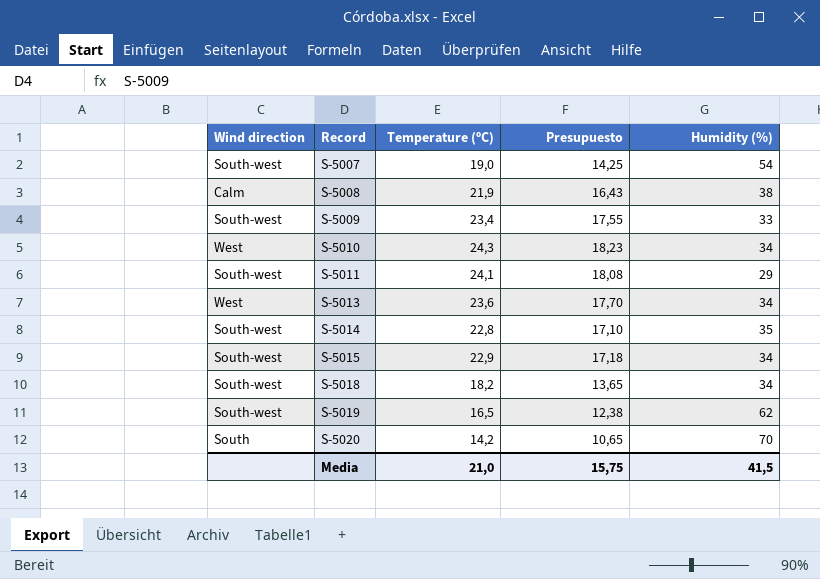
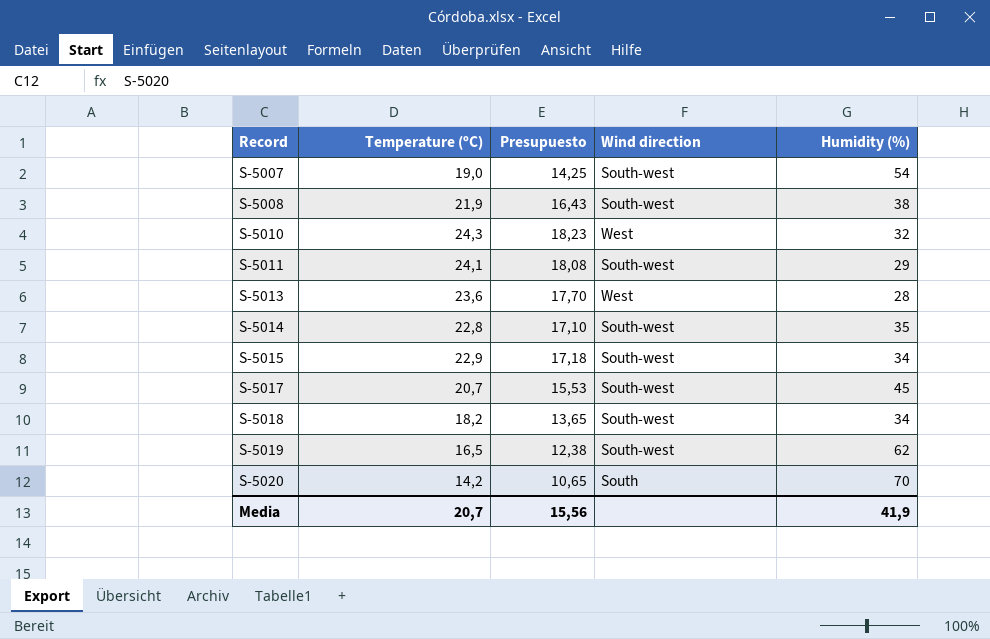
column Wind direction | position: 1 -> 4
row S-5009: South-west | 23,4 | 17,55 | 33 -> none
S-5008 | Wind direction: Calm -> South-west
S-5010 | Humidity (%): 34 -> 32
S-5013 | Humidity (%): 34 -> 28
row S-5017: none -> 20,7 | 15,53 | South-west | 45
Media | Temperature (ºC): 21,0 -> 20,7
Media | Presupuesto: 15,75 -> 15,56
Media | Humidity (%): 41,5 -> 41,9

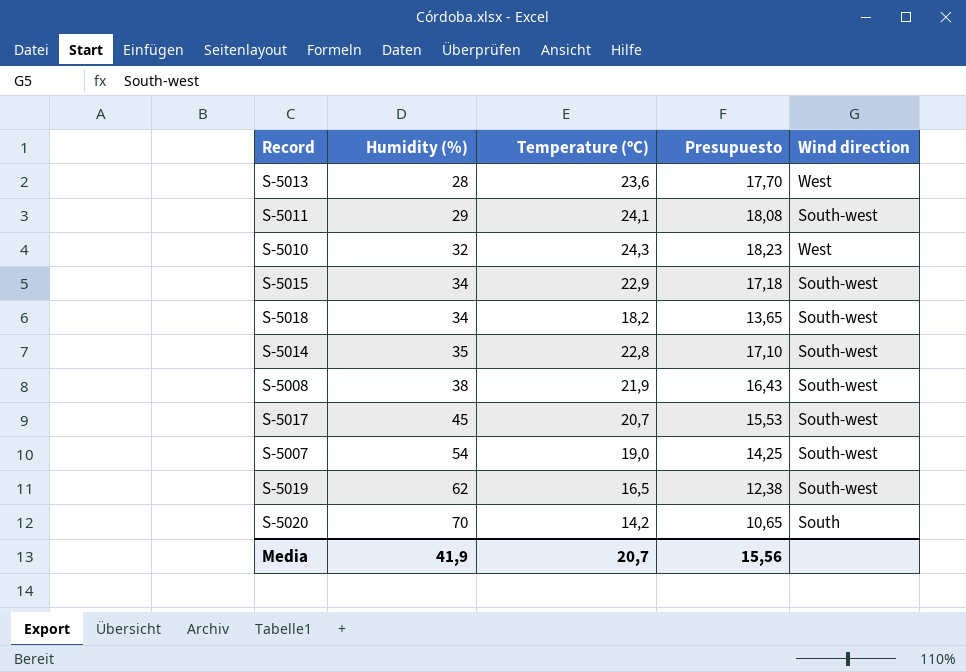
row order: Record ascending -> Humidity (%) ascending
column Humidity (%) | position: 5 -> 2

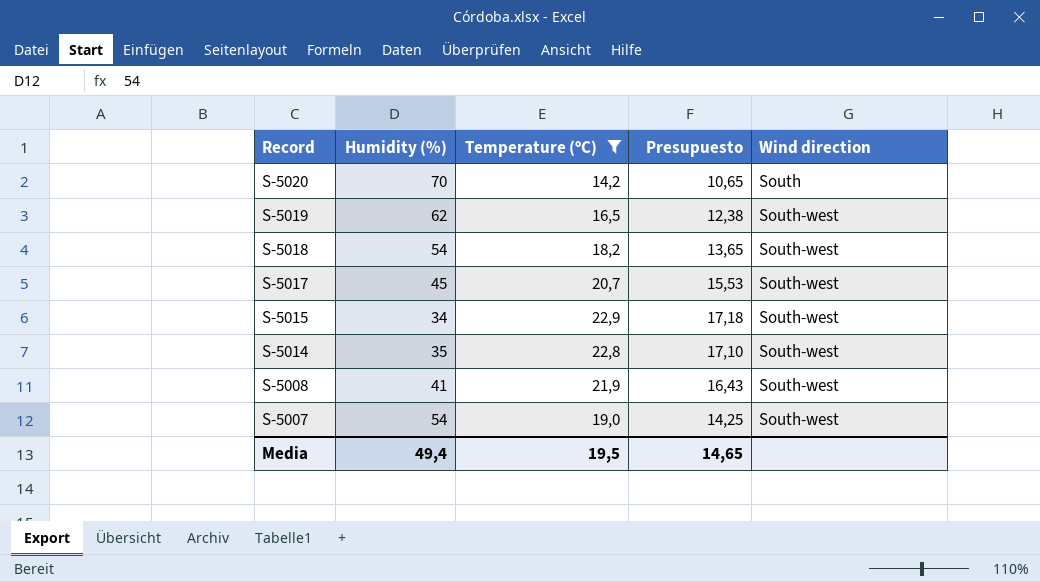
filter: none -> Temperature (ºC) <= 22,9
row order: Humidity (%) ascending -> Record descending
S-5018 | Humidity (%): 34 -> 54
S-5008 | Humidity (%): 38 -> 41
Media | Humidity (%): 41,9 -> 49,4
Media | Temperature (ºC): 20,7 -> 19,5
Media | Presupuesto: 15,56 -> 14,65

